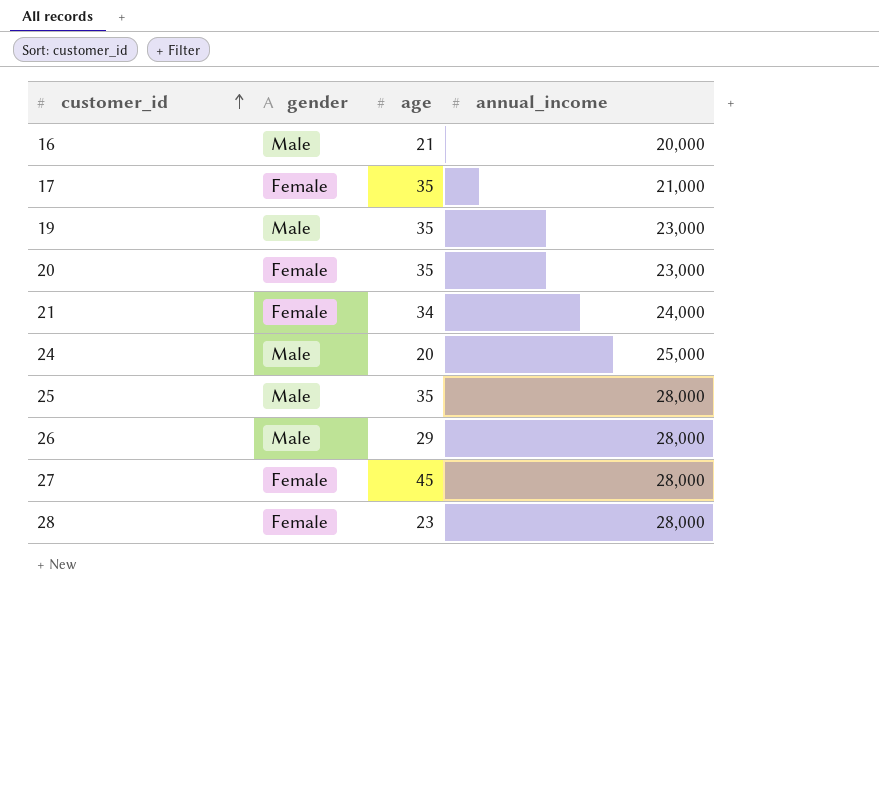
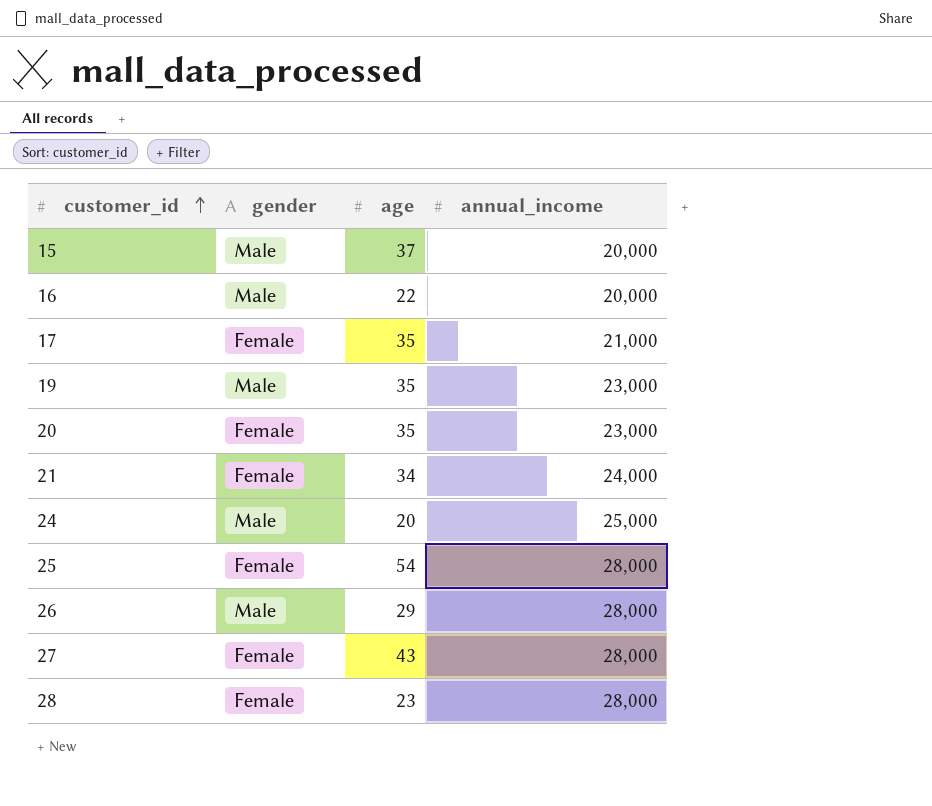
row 15: none -> Male | 37 | 20,000
16 | age: 21 -> 22
25 | gender: Male -> Female
25 | age: 35 -> 54
27 | age: 45 -> 43

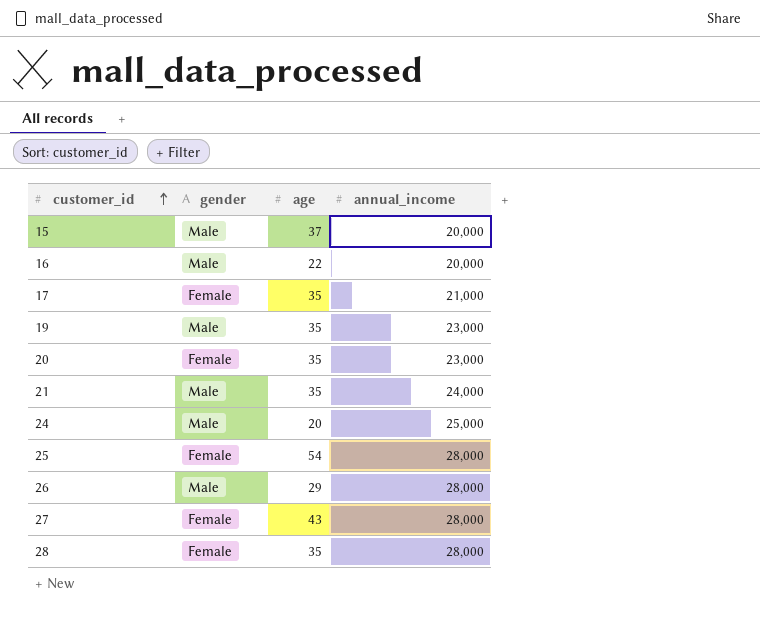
21 | gender: Female -> Male
21 | age: 34 -> 35
28 | age: 23 -> 35

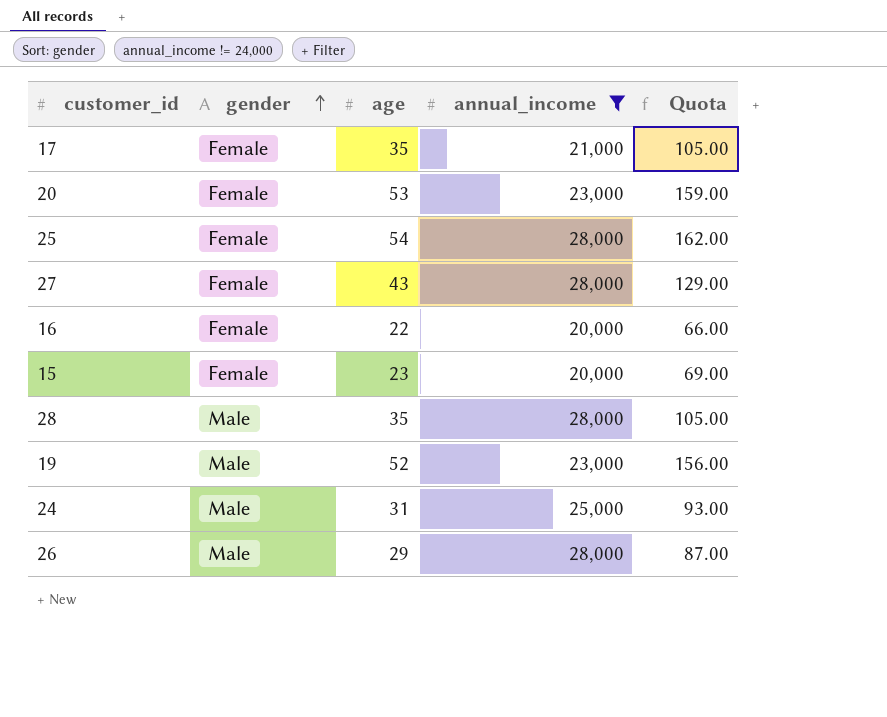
filter: none -> annual_income != 24,000
row order: customer_id ascending -> gender ascending
column Quota | formula: none -> [age] * 3
20 | age: 35 -> 53
16 | gender: Male -> Female
15 | gender: Male -> Female
15 | age: 37 -> 23
28 | gender: Female -> Male
19 | age: 35 -> 52
24 | age: 20 -> 31

